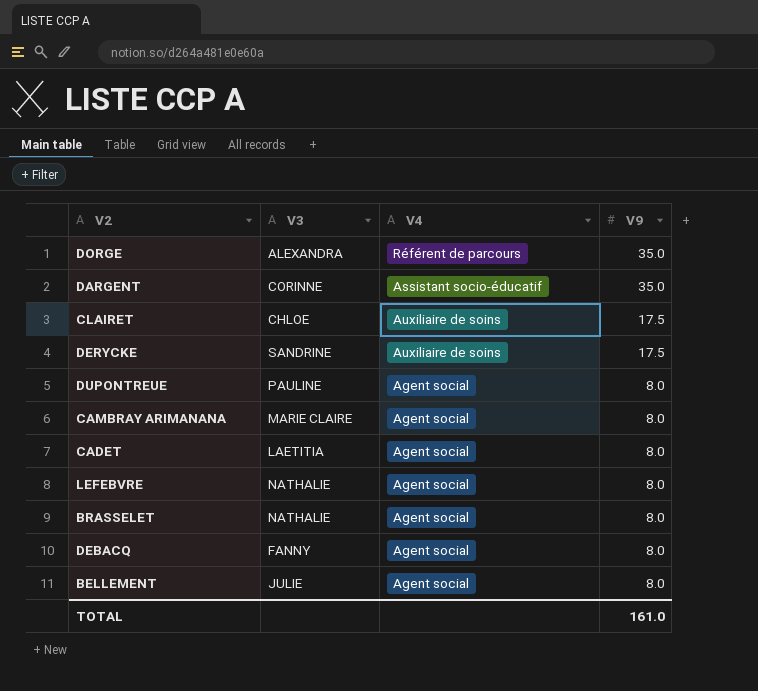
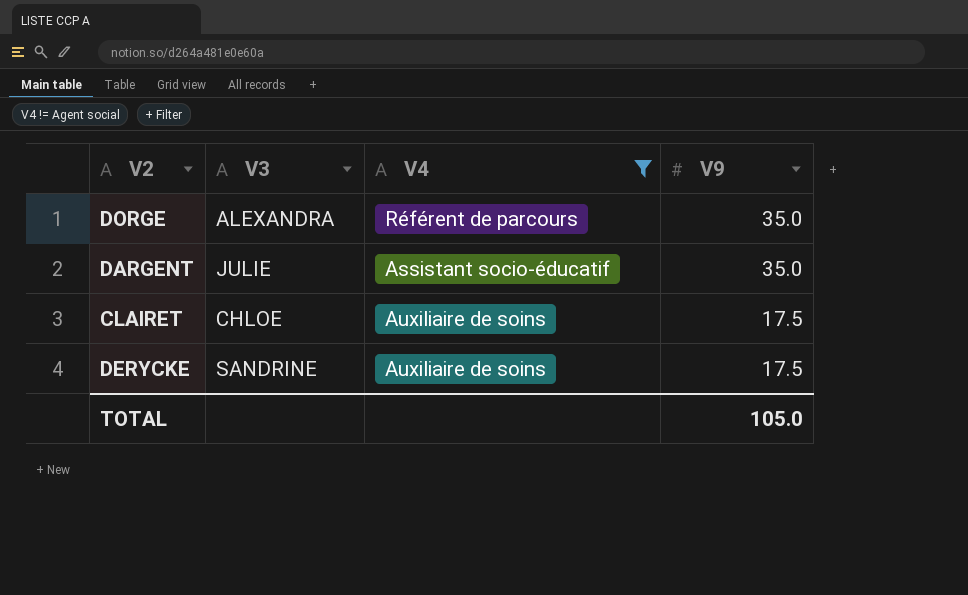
filter: none -> V4 != Agent social
DARGENT | V3: CORINNE -> JULIE
TOTAL | V9: 161.0 -> 105.0

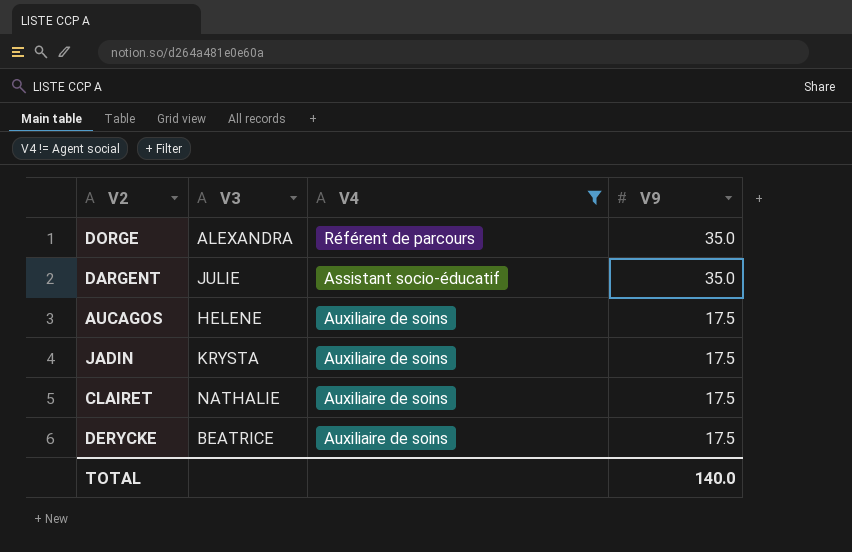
row AUCAGOS: none -> HELENE | Auxiliaire de soins | 17.5
row JADIN: none -> KRYSTA | Auxiliaire de soins | 17.5
CLAIRET | V3: CHLOE -> NATHALIE
DERYCKE | V3: SANDRINE -> BEATRICE
TOTAL | V9: 105.0 -> 140.0

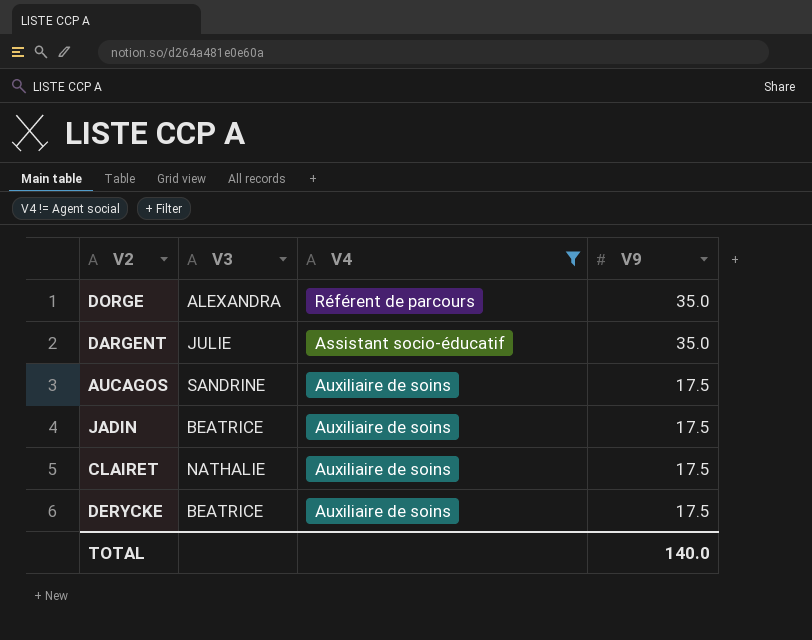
AUCAGOS | V3: HELENE -> SANDRINE
JADIN | V3: KRYSTA -> BEATRICE

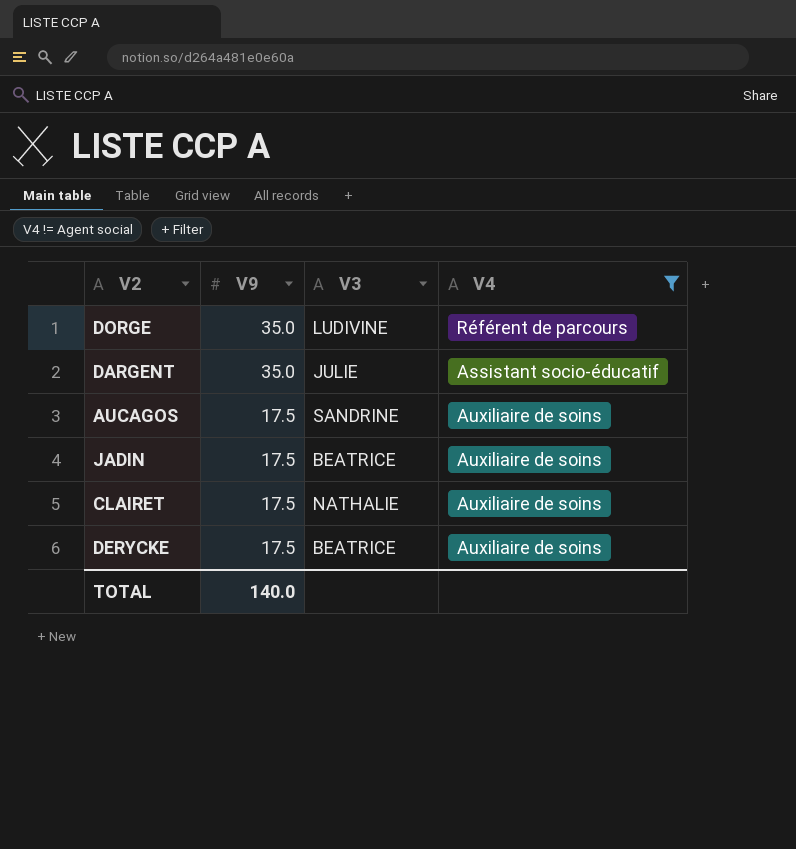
column V9 | position: 4 -> 2
DORGE | V3: ALEXANDRA -> LUDIVINE

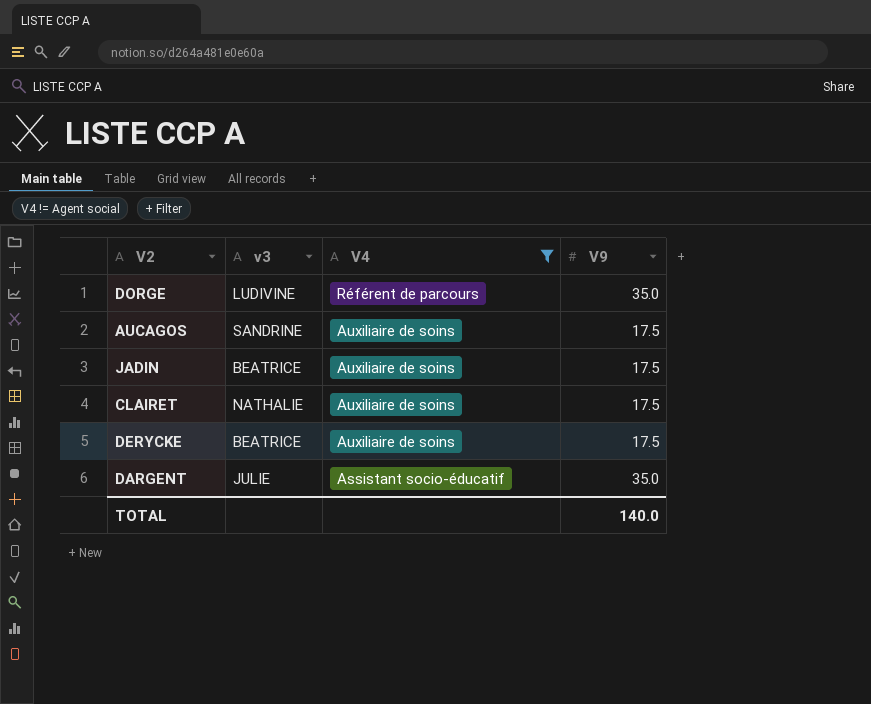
row order: V9 descending -> V4 descending
column name: V3 -> v3
column V9 | position: 2 -> 4

